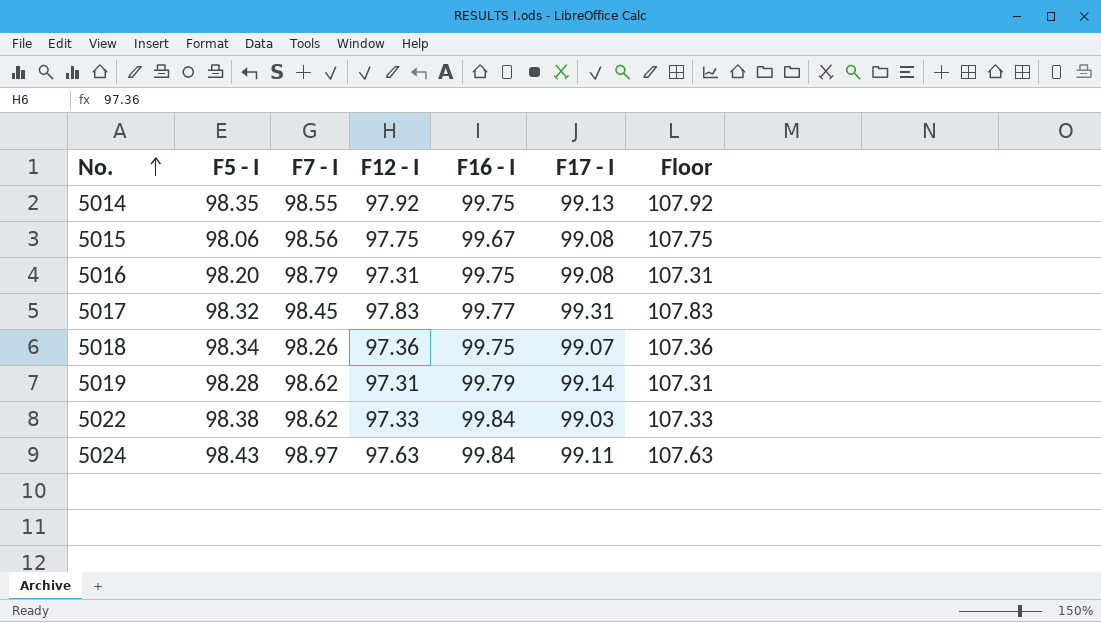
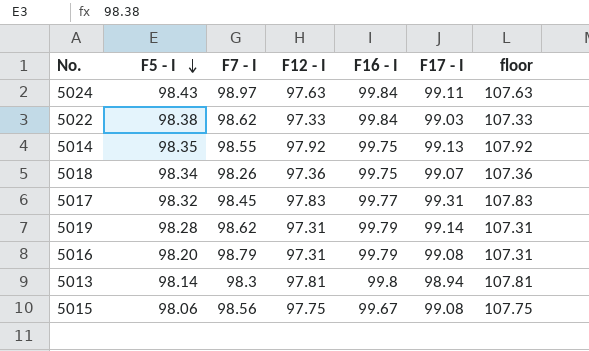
row order: No. ascending -> F5 - I descending
column name: Floor -> floor
5016 | F16 - I: 99.75 -> 99.79
row 5013: none -> 98.14 | 98.3 | 97.81 | 99.8 | 98.94 | 107.81

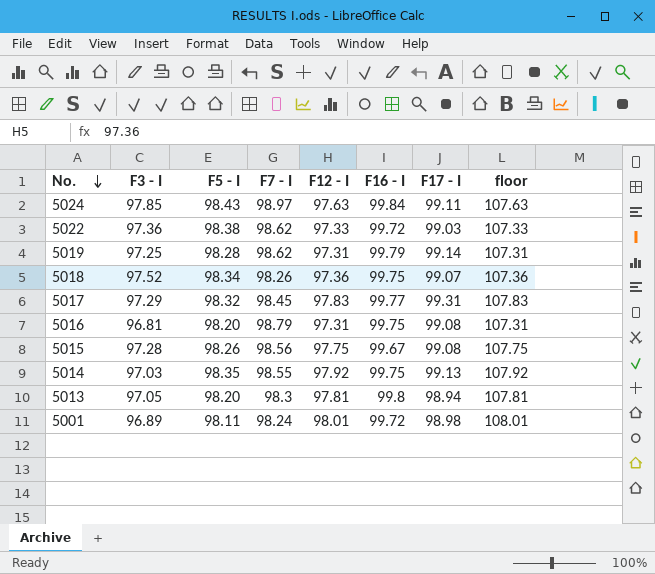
row order: F5 - I descending -> No. descending
column F3 - I | position: none -> 2
5022 | F16 - I: 99.84 -> 99.72
5016 | F16 - I: 99.79 -> 99.75
5015 | F5 - I: 98.06 -> 98.26
5013 | F5 - I: 98.14 -> 98.20
row 5001: none -> 96.89 | 98.11 | 98.24 | 98.01 | 99.72 | 98.98 | 108.01

